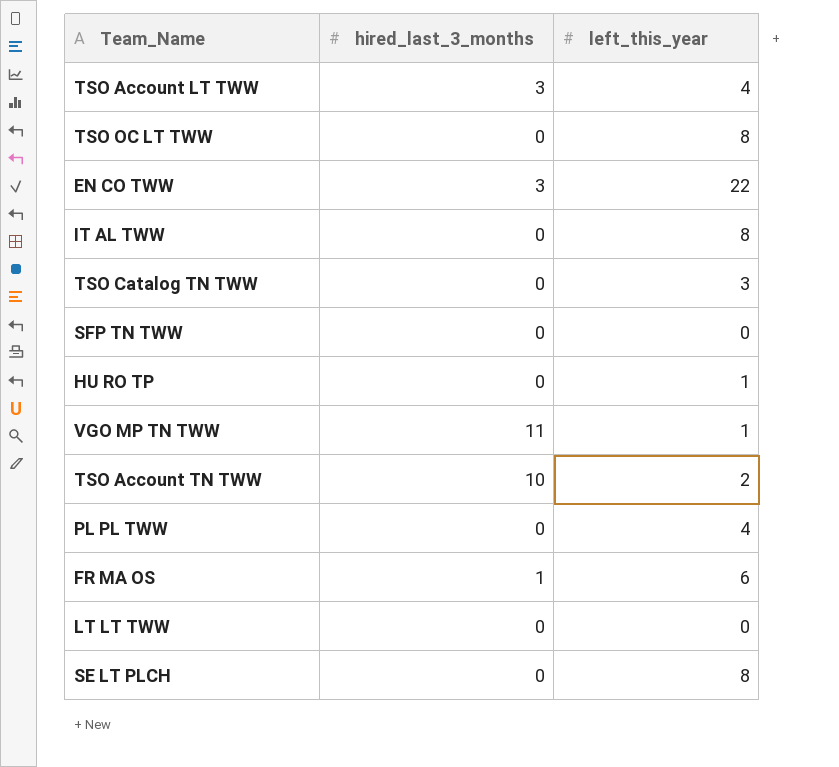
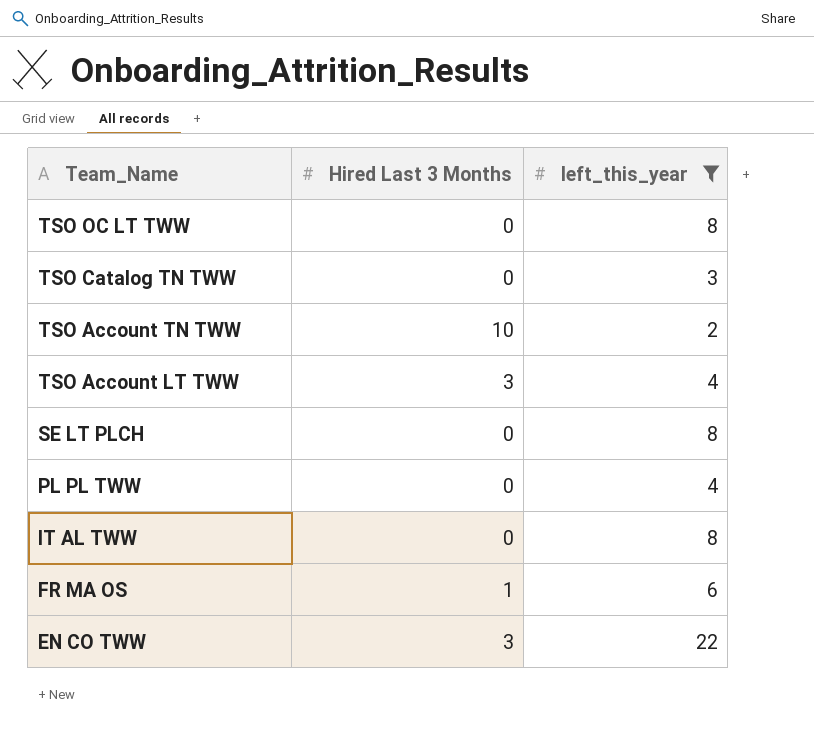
filter: none -> left_this_year >= 2
row order: none -> Team_Name descending
column name: hired_last_3_months -> Hired Last 3 Months

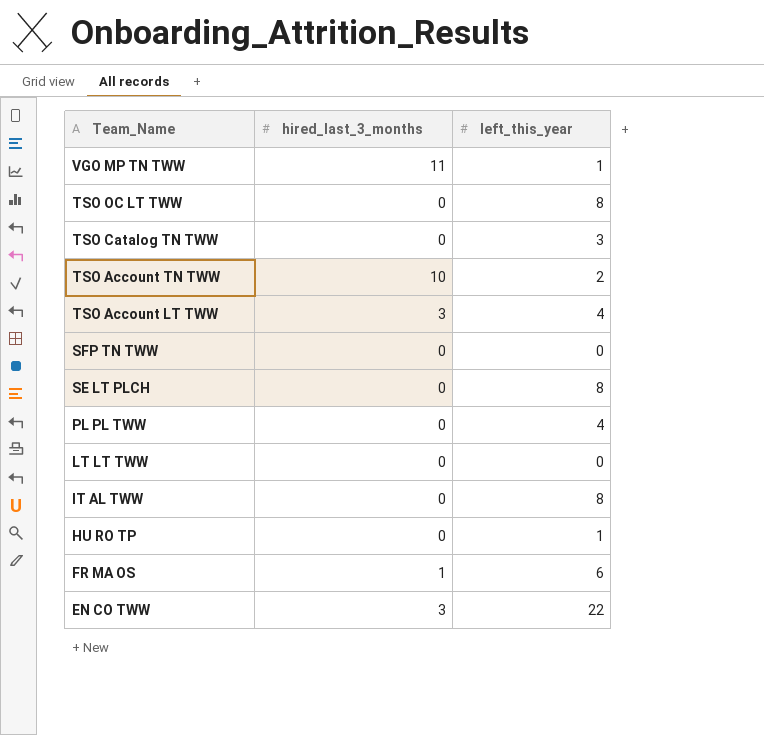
filter: left_this_year >= 2 -> none
column name: Hired Last 3 Months -> hired_last_3_months

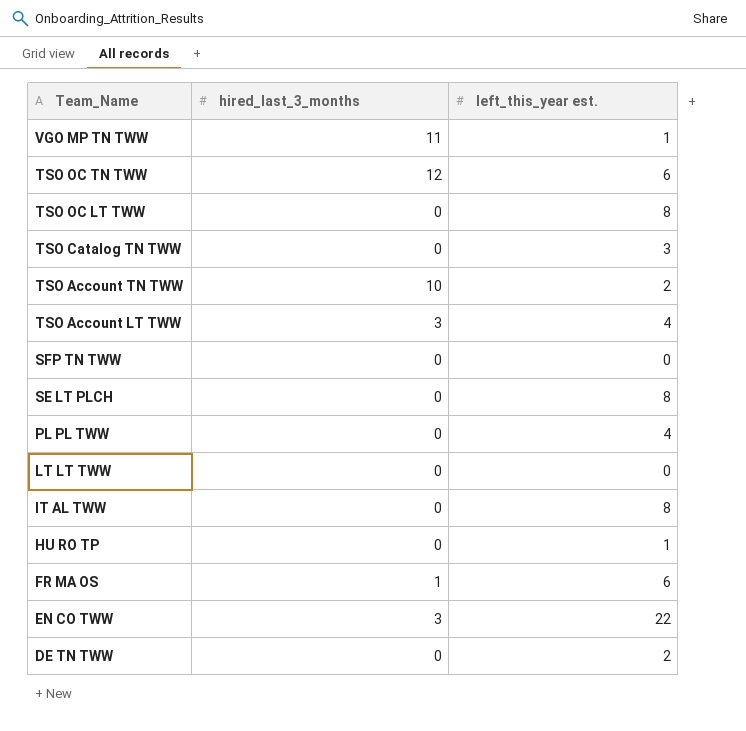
column name: left_this_year -> left_this_year est.
row TSO OC TN TWW: none -> 12 | 6
row DE TN TWW: none -> 0 | 2

